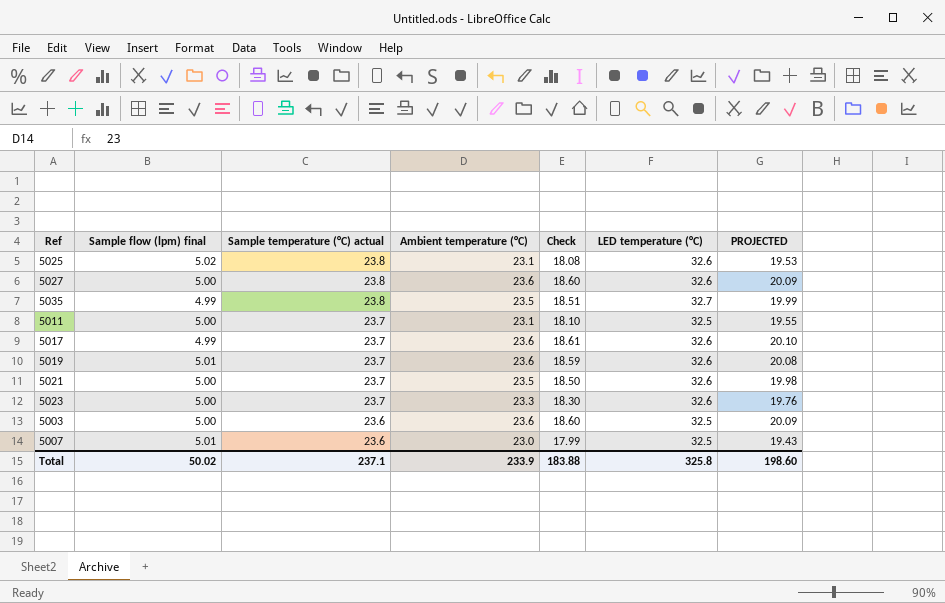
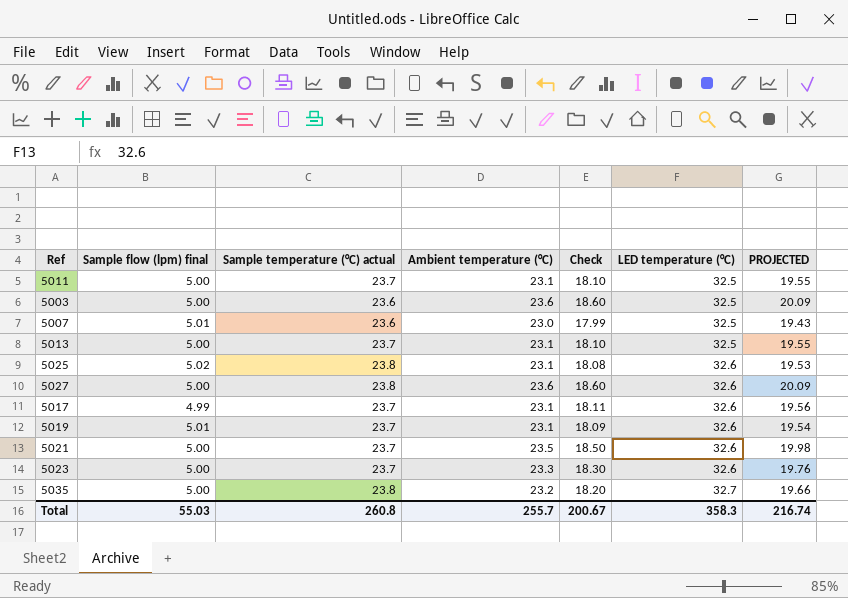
row order: Sample temperature (°C) actual descending -> LED temperature (°C) ascending
row 5013: none -> 5.00 | 23.7 | 23.1 | 18.10 | 32.5 | 19.55
5017 | Ambient temperature (°C): 23.6 -> 23.1
5017 | Check: 18.61 -> 18.11
5017 | PROJECTED: 20.10 -> 19.56
5019 | Ambient temperature (°C): 23.6 -> 23.1
5019 | Check: 18.59 -> 18.09
5019 | PROJECTED: 20.08 -> 19.54
5035 | Sample flow (lpm) final: 4.99 -> 5.00
5035 | Ambient temperature (°C): 23.5 -> 23.2
5035 | Check: 18.51 -> 18.20
5035 | PROJECTED: 19.99 -> 19.66
Total | Sample flow (lpm) final: 50.02 -> 55.03
Total | Sample temperature (°C) actual: 237.1 -> 260.8
Total | Ambient temperature (°C): 233.9 -> 255.7
Total | Check: 183.88 -> 200.67
Total | LED temperature (°C): 325.8 -> 358.3
Total | PROJECTED: 198.60 -> 216.74

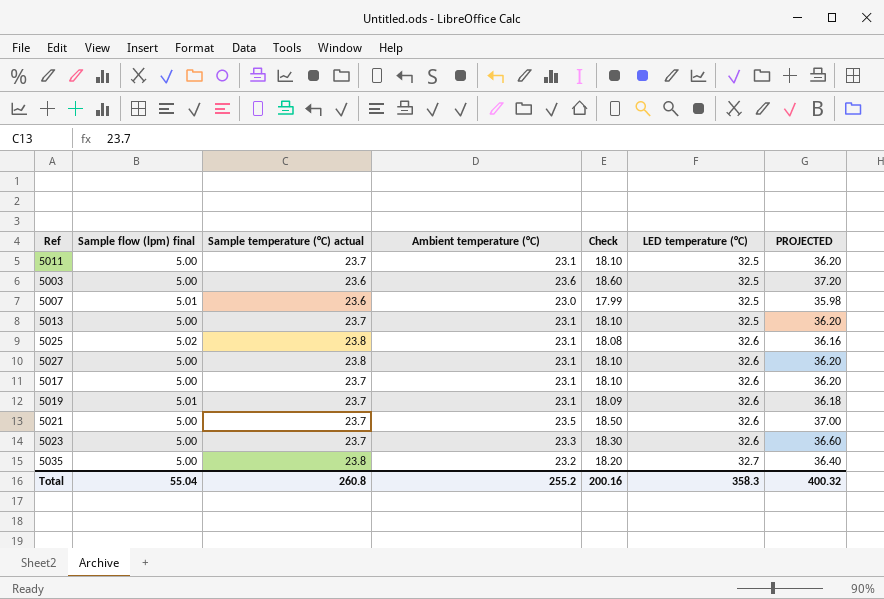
column PROJECTED | formula: [Check] * 1.08 -> [Check] * 2
5027 | Ambient temperature (°C): 23.6 -> 23.1
5027 | Check: 18.60 -> 18.10
5017 | Sample flow (lpm) final: 4.99 -> 5.00
5017 | Check: 18.11 -> 18.10
Total | Sample flow (lpm) final: 55.03 -> 55.04
Total | Ambient temperature (°C): 255.7 -> 255.2
Total | Check: 200.67 -> 200.16
Total | PROJECTED: 216.74 -> 400.32

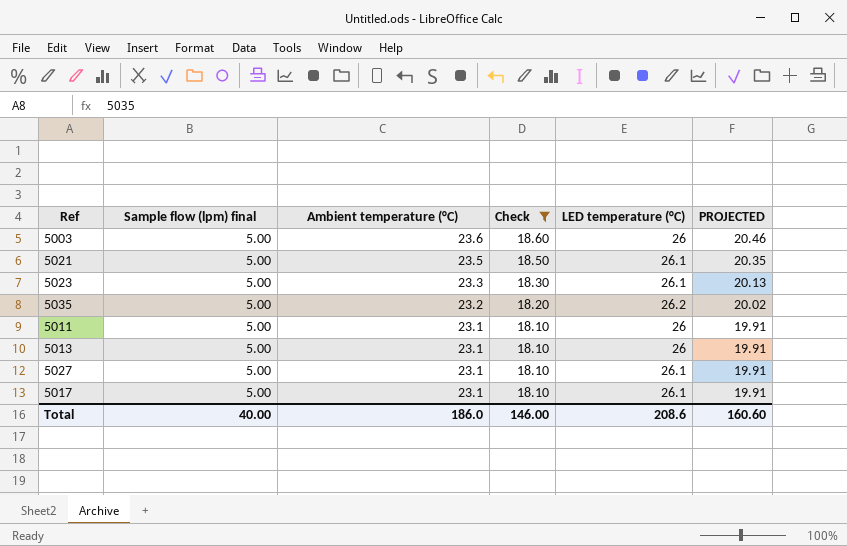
filter: none -> Check >= 18.10
row order: LED temperature (°C) ascending -> Ambient temperature (°C) descending
column Sample temperature (°C) actual | position: 3 -> none
column PROJECTED | formula: [Check] * 2 -> [Check] * 1.1
5003 | LED temperature (°C): 32.5 -> 26
5021 | LED temperature (°C): 32.6 -> 26.1
5023 | LED temperature (°C): 32.6 -> 26.1
5035 | LED temperature (°C): 32.7 -> 26.2
5011 | LED temperature (°C): 32.5 -> 26
5013 | LED temperature (°C): 32.5 -> 26
5027 | LED temperature (°C): 32.6 -> 26.1
5017 | LED temperature (°C): 32.6 -> 26.1
Total | Sample flow (lpm) final: 55.04 -> 40.00
Total | Ambient temperature (°C): 255.2 -> 186.0
Total | Check: 200.16 -> 146.00
Total | LED temperature (°C): 358.3 -> 208.6
Total | PROJECTED: 400.32 -> 160.60

